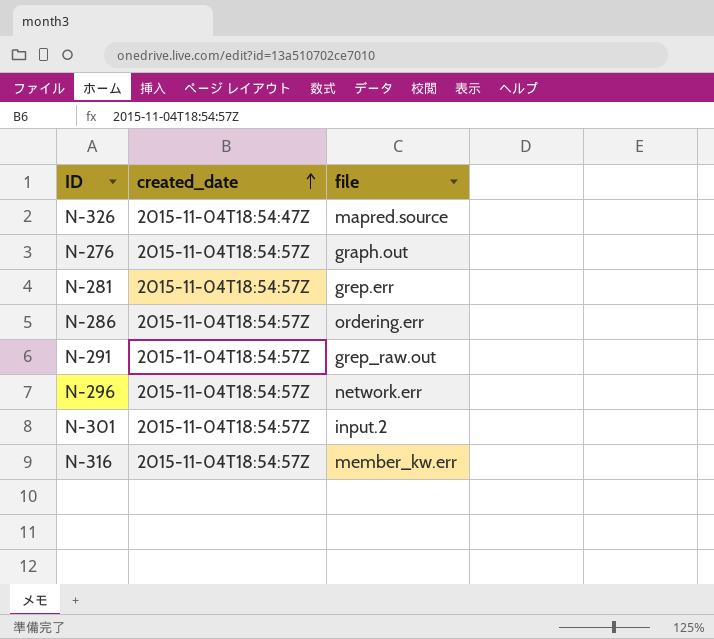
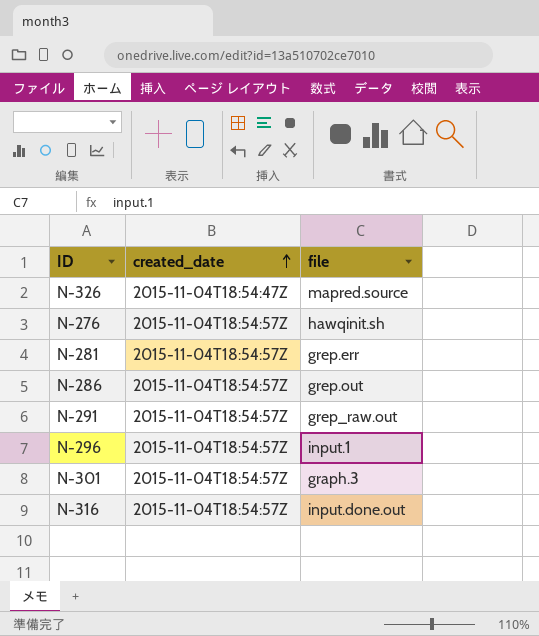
N-276 | file: graph.out -> hawqinit.sh
N-286 | file: ordering.err -> grep.out
N-296 | file: network.err -> input.1
N-301 | file: input.2 -> graph.3
N-316 | file: member_kw.err -> input.done.out

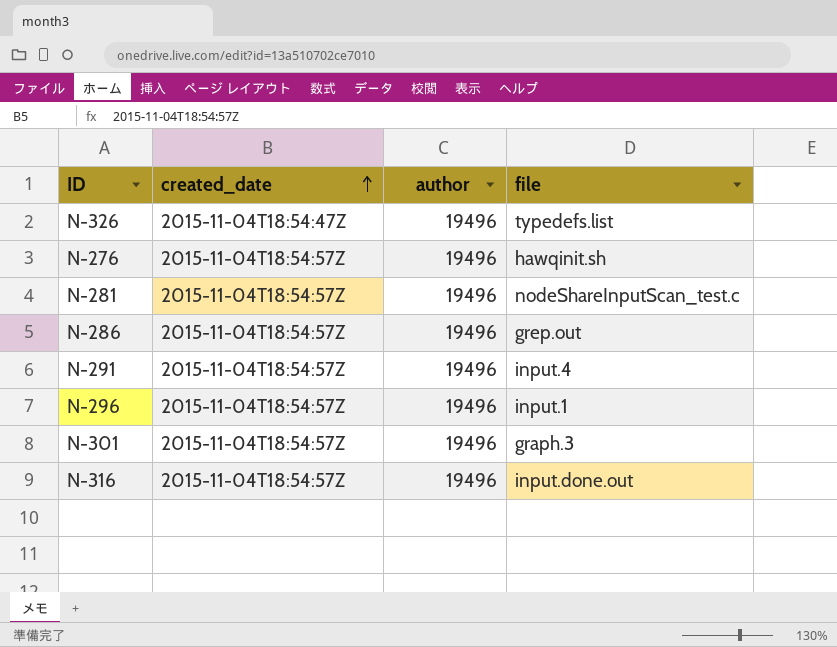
column author | position: none -> 3
N-326 | file: mapred.source -> typedefs.list
N-281 | file: grep.err -> nodeShareInputScan_test.c
N-291 | file: grep_raw.out -> input.4

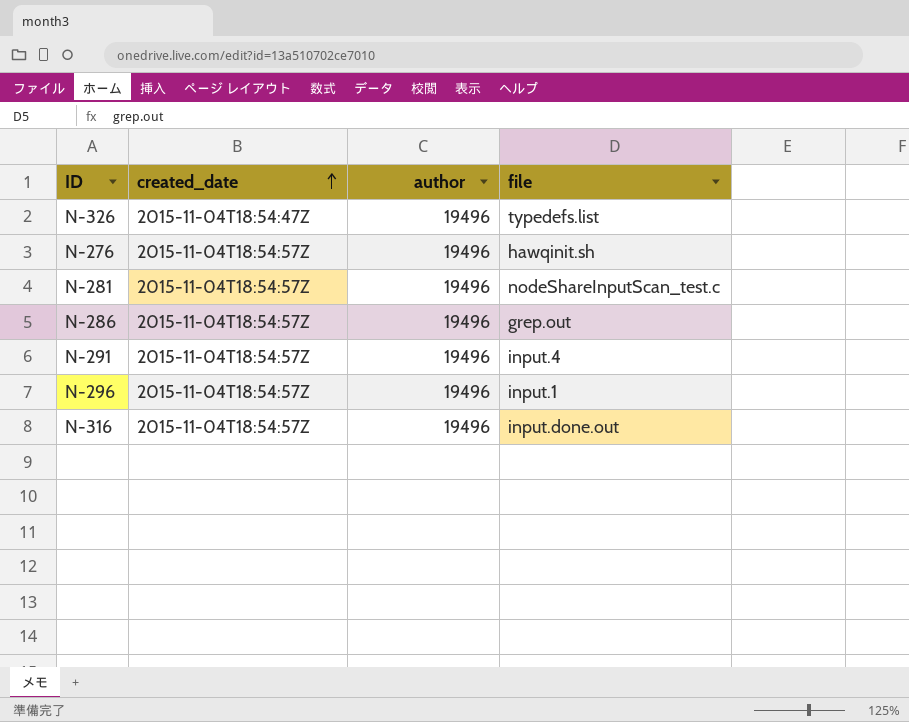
row N-301: 2015-11-04T18:54:57Z | 19496 | graph.3 -> none

